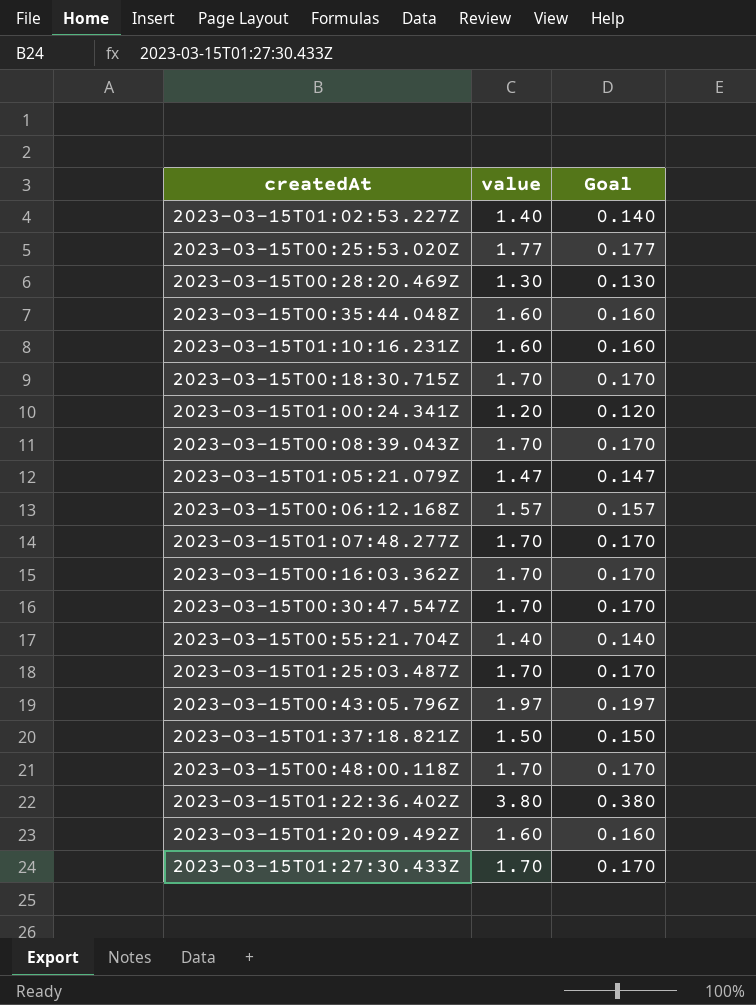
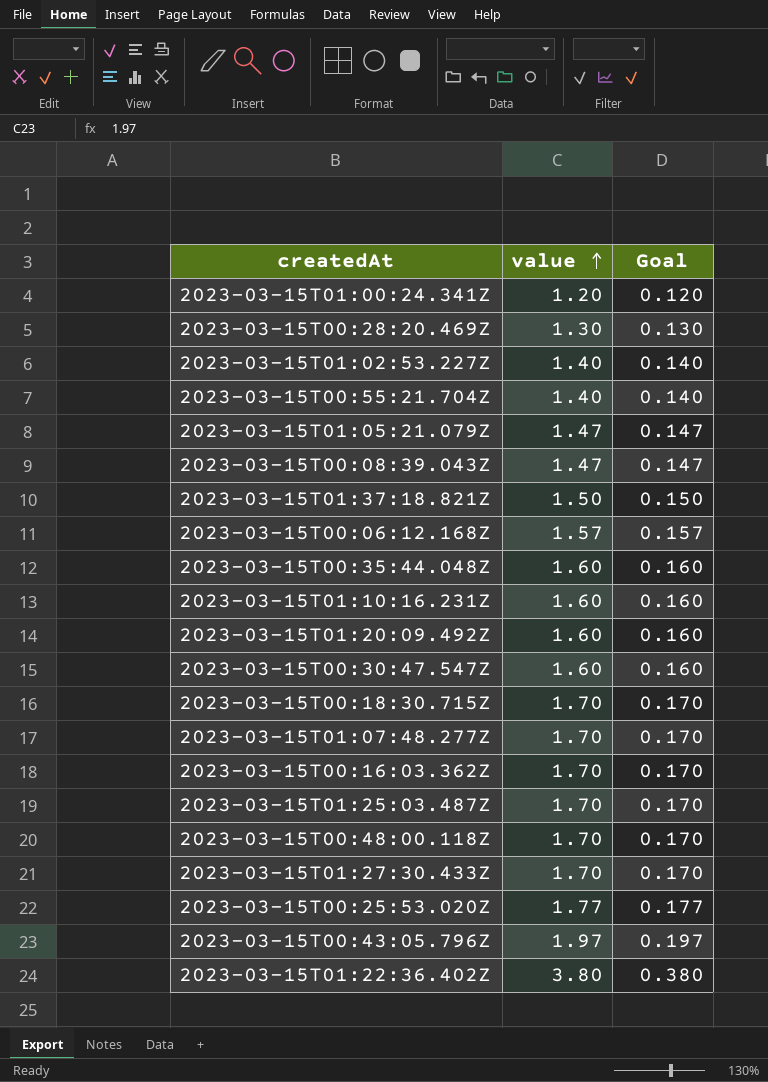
row order: none -> value ascending
2023-03-15T00:08:39.043Z | value: 1.70 -> 1.47
2023-03-15T00:08:39.043Z | Goal: 0.170 -> 0.147
2023-03-15T00:30:47.547Z | value: 1.70 -> 1.60
2023-03-15T00:30:47.547Z | Goal: 0.170 -> 0.160

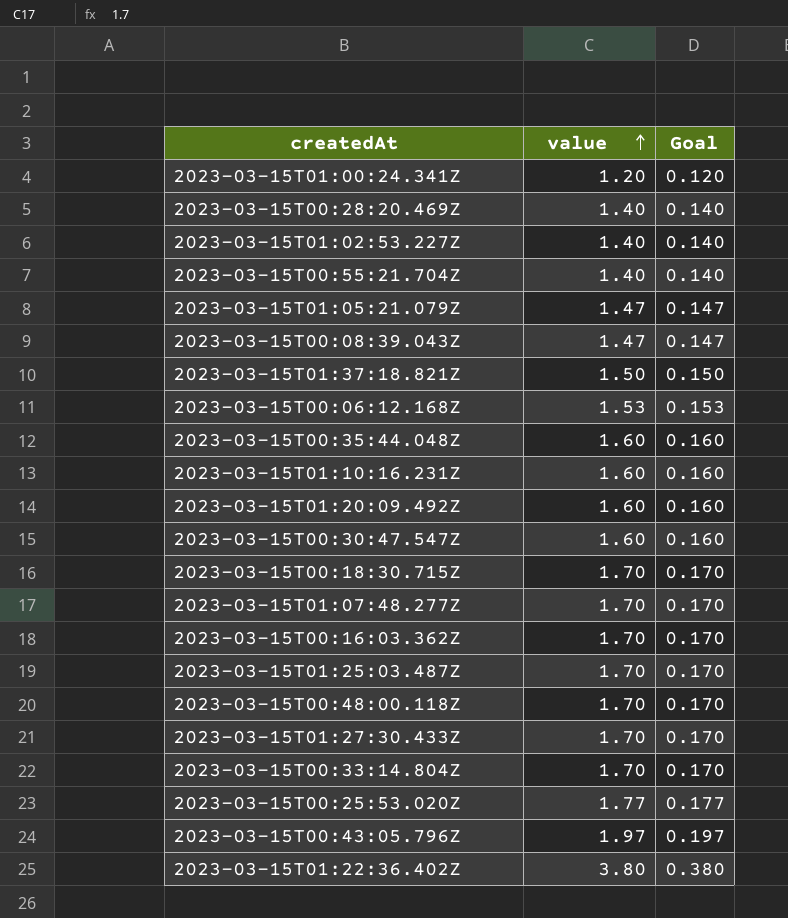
2023-03-15T00:28:20.469Z | value: 1.30 -> 1.40
2023-03-15T00:28:20.469Z | Goal: 0.130 -> 0.140
2023-03-15T00:06:12.168Z | value: 1.57 -> 1.53
2023-03-15T00:06:12.168Z | Goal: 0.157 -> 0.153
row 2023-03-15T00:33:14.804Z: none -> 1.70 | 0.170

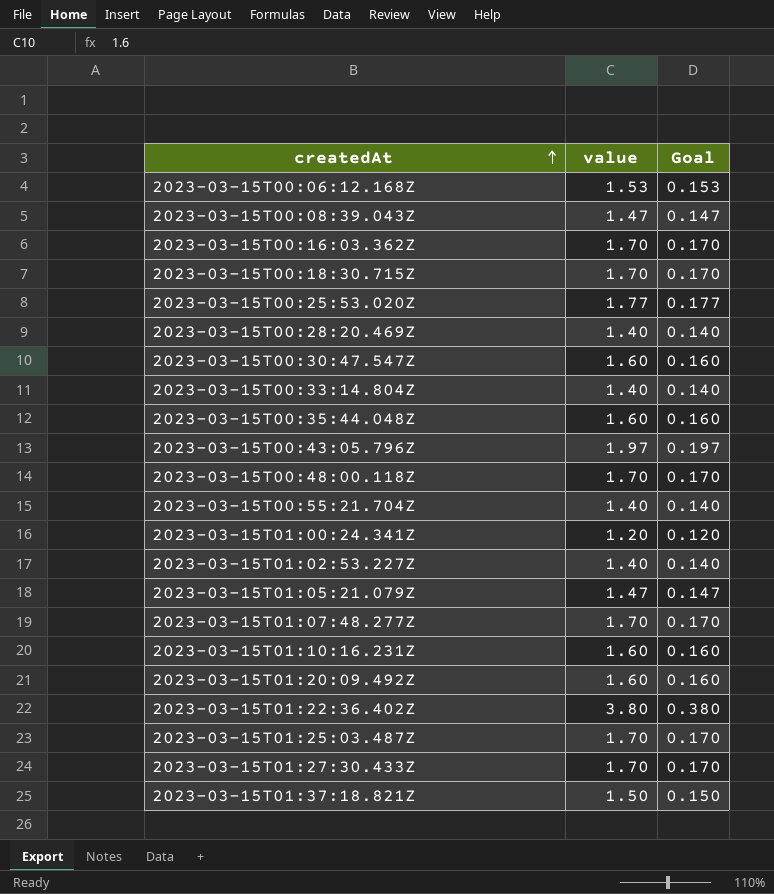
row order: value ascending -> createdAt ascending
2023-03-15T00:33:14.804Z | value: 1.70 -> 1.40
2023-03-15T00:33:14.804Z | Goal: 0.170 -> 0.140

